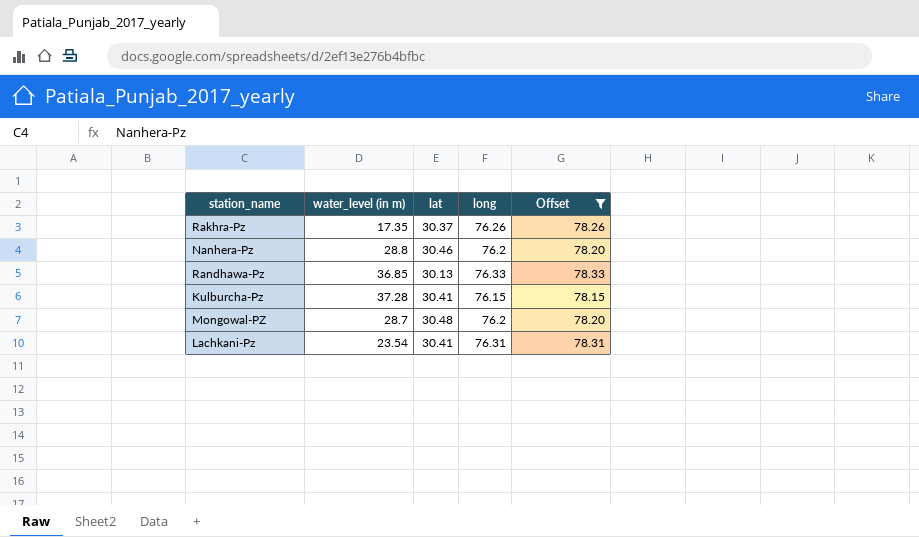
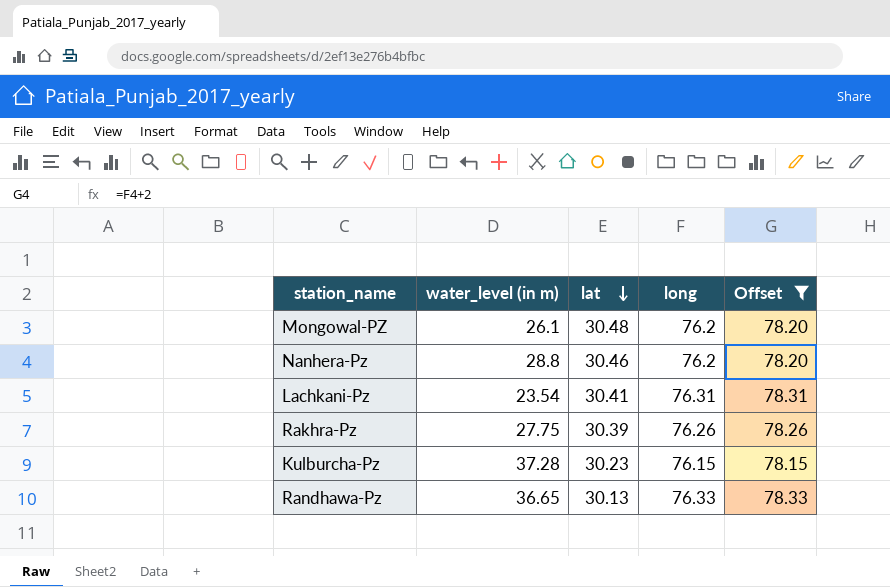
row order: none -> lat descending
Mongowal-PZ | water_level (in m): 28.7 -> 26.1
Rakhra-Pz | water_level (in m): 17.35 -> 27.75
Rakhra-Pz | lat: 30.37 -> 30.39
Kulburcha-Pz | lat: 30.41 -> 30.23
Randhawa-Pz | water_level (in m): 36.85 -> 36.65

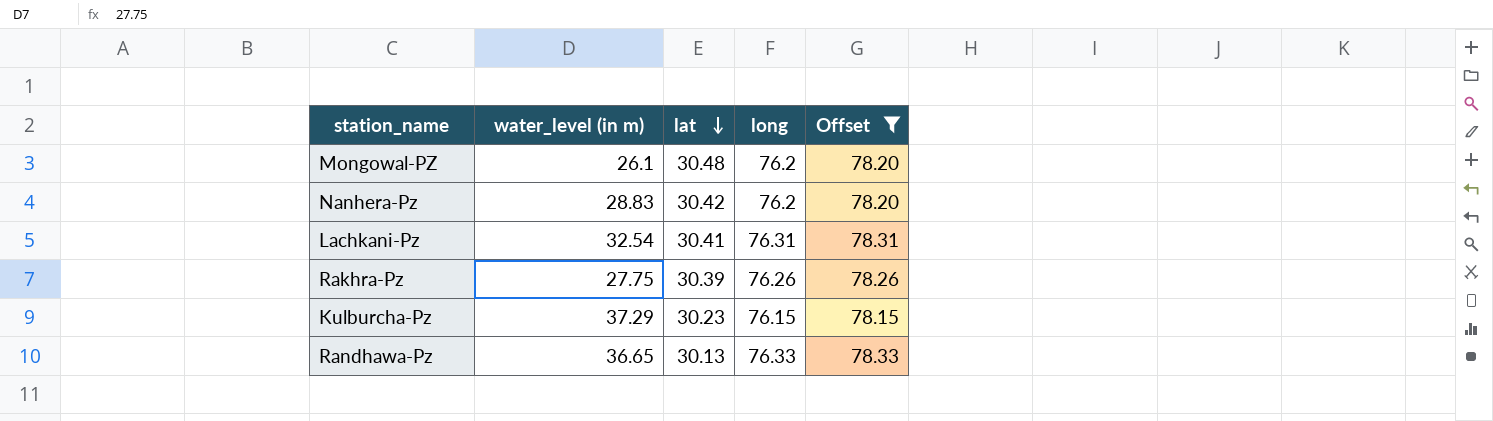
Nanhera-Pz | water_level (in m): 28.8 -> 28.83
Nanhera-Pz | lat: 30.46 -> 30.42
Lachkani-Pz | water_level (in m): 23.54 -> 32.54
Kulburcha-Pz | water_level (in m): 37.28 -> 37.29

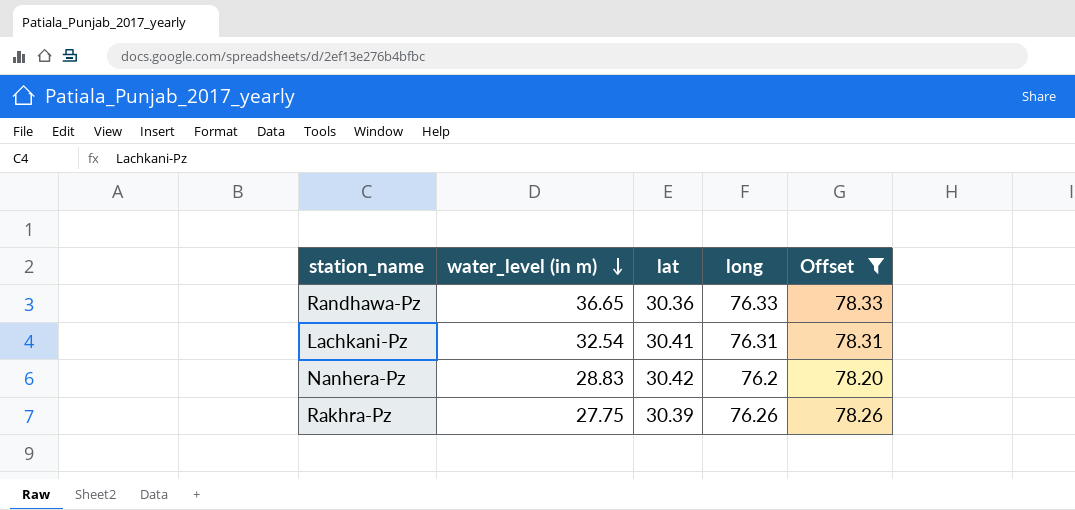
row order: lat descending -> water_level (in m) descending
row Mongowal-PZ: 26.1 | 30.48 | 76.2 | 78.20 -> none
row Kulburcha-Pz: 37.29 | 30.23 | 76.15 | 78.15 -> none
Randhawa-Pz | lat: 30.13 -> 30.36

